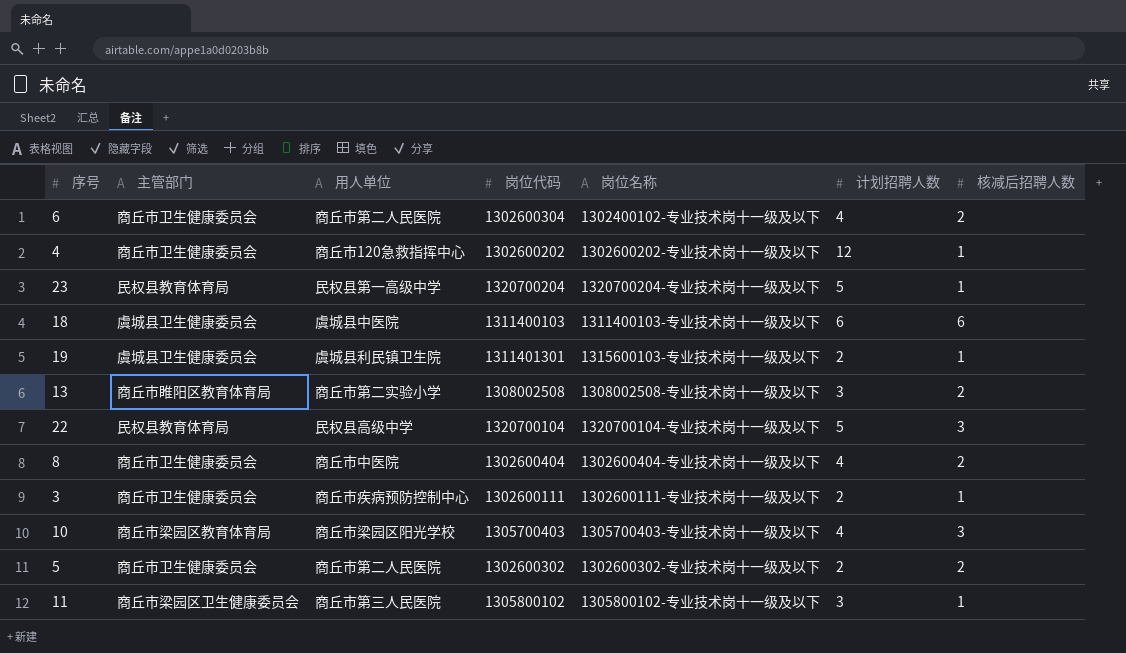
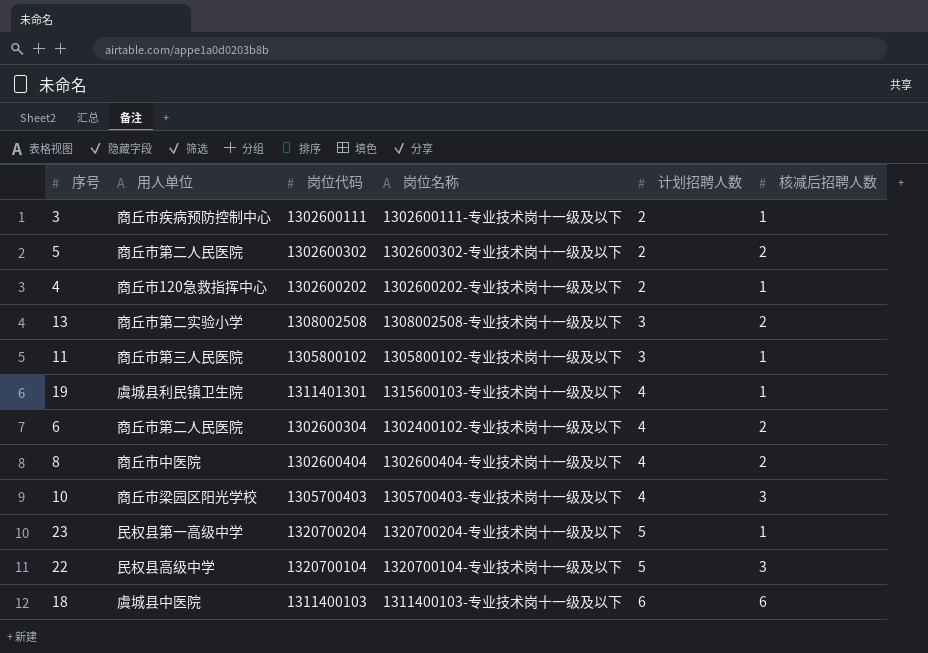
row order: none -> 计划招聘人数 ascending
column 主管部门 | position: 2 -> none
4 | 计划招聘人数: 12 -> 2
19 | 计划招聘人数: 2 -> 4

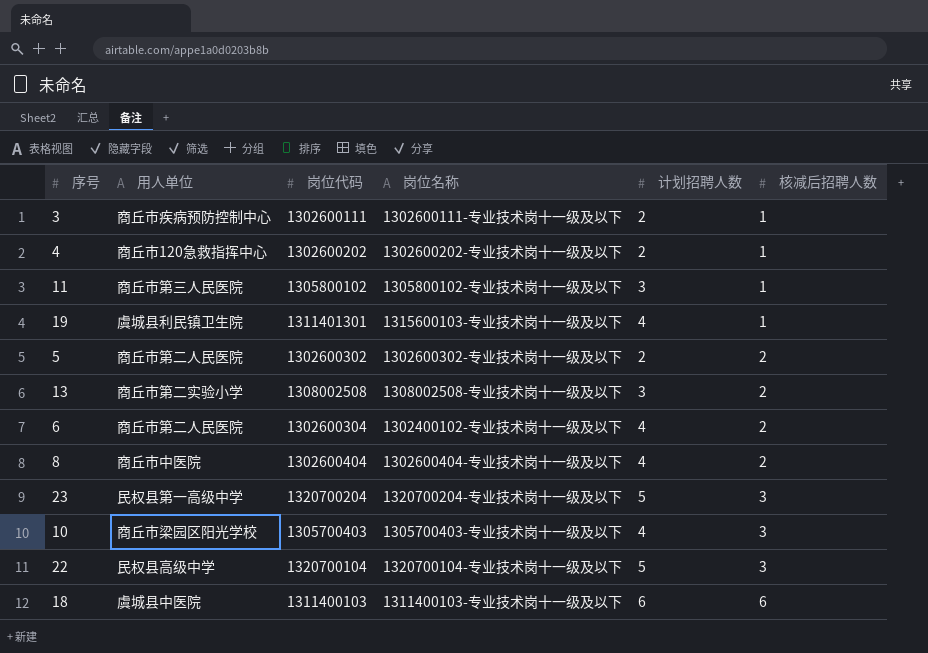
row order: 计划招聘人数 ascending -> 核减后招聘人数 ascending
23 | 核减后招聘人数: 1 -> 3

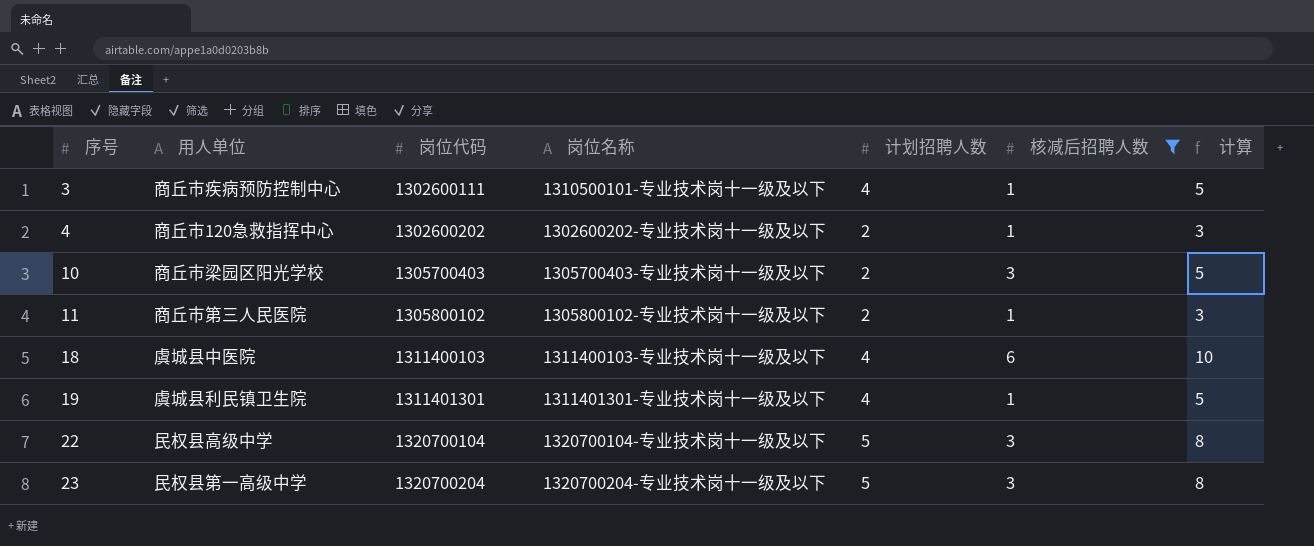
filter: none -> 核减后招聘人数 != 2
row order: 核减后招聘人数 ascending -> 序号 ascending
column 计算 | formula: none -> [计划招聘人数] + [核减后招聘人数]
3 | 岗位名称: 1302600111-专业技术岗十一级及以下 -> 1310500101-专业技术岗十一级及以下
3 | 计划招聘人数: 2 -> 4
10 | 计划招聘人数: 4 -> 2
11 | 计划招聘人数: 3 -> 2
18 | 计划招聘人数: 6 -> 4
19 | 岗位名称: 1315600103-专业技术岗十一级及以下 -> 1311401301-专业技术岗十一级及以下

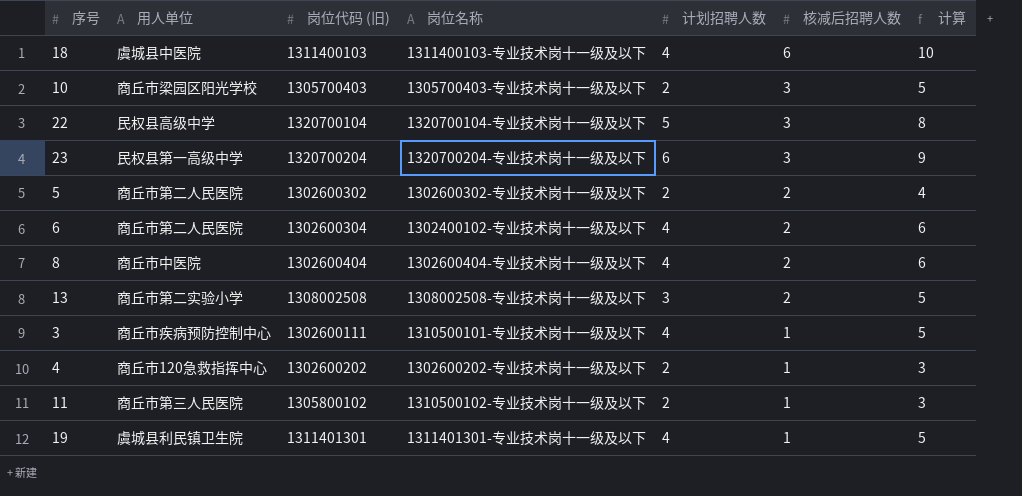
filter: 核减后招聘人数 != 2 -> none
row order: 序号 ascending -> 核减后招聘人数 descending
column name: 岗位代码 -> 岗位代码 (旧)
23 | 计划招聘人数: 5 -> 6
23 | 计算: 8 -> 9
11 | 岗位名称: 1305800102-专业技术岗十一级及以下 -> 1310500102-专业技术岗十一级及以下

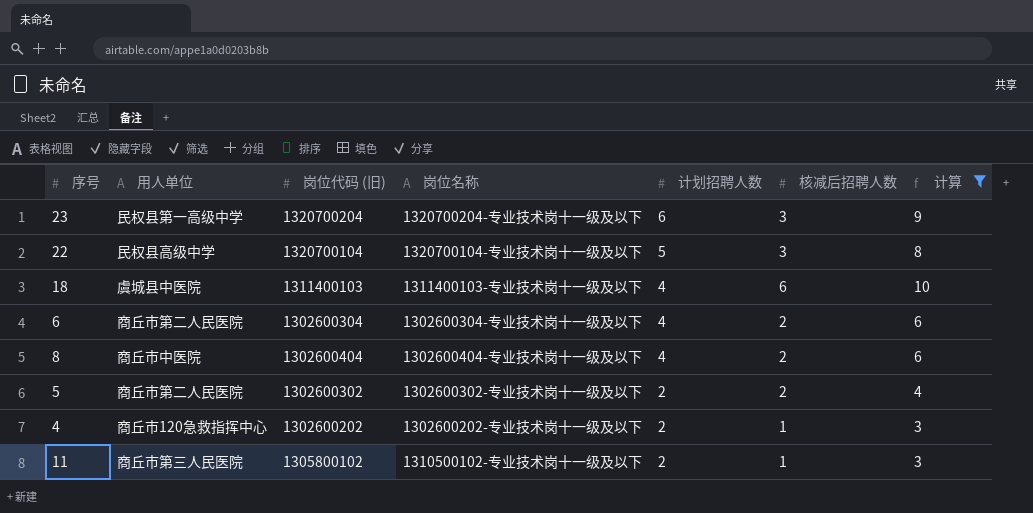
filter: none -> 计算 != 5
row order: 核减后招聘人数 descending -> 计划招聘人数 descending
6 | 岗位名称: 1302400102-专业技术岗十一级及以下 -> 1302600304-专业技术岗十一级及以下

